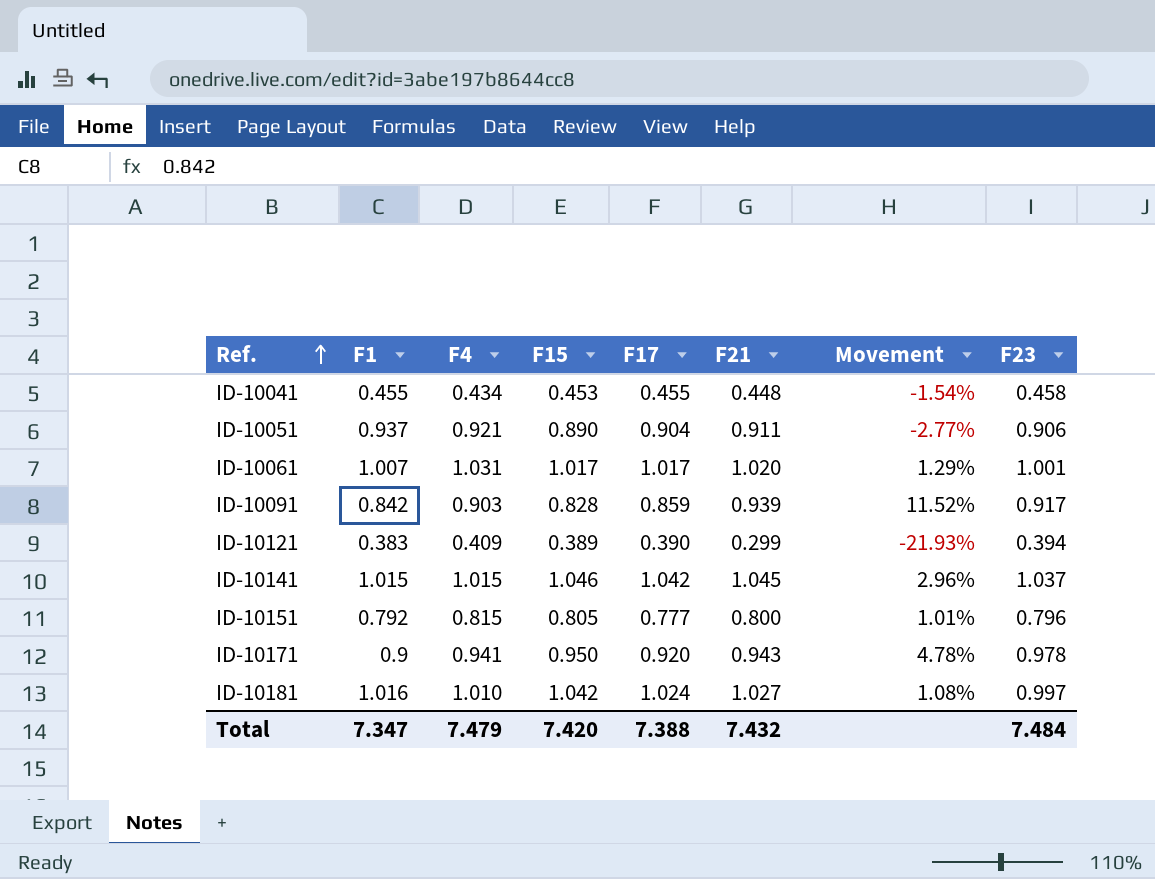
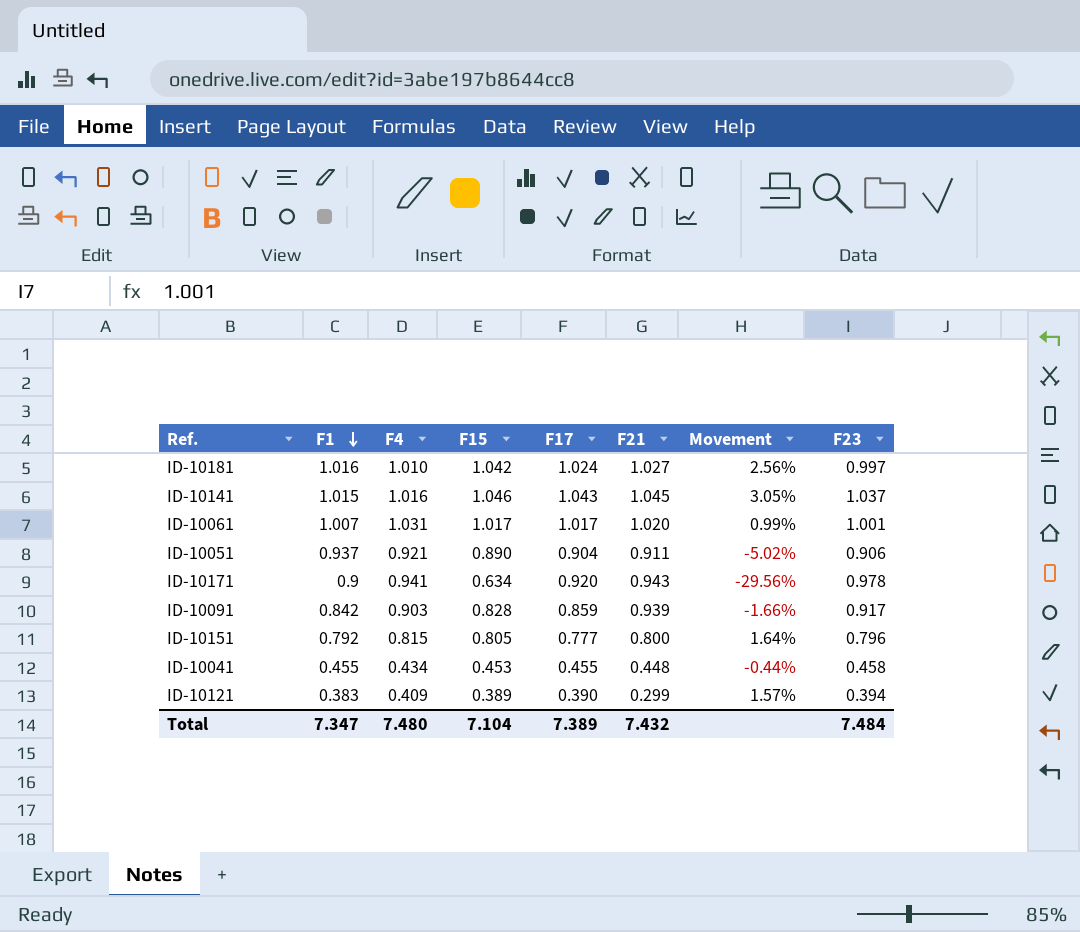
row order: Ref. ascending -> F1 descending
column Movement | formula: ([F21] - [F1]) / [F1] -> ([F15] - [F1]) / [F1]
ID-10141 | F4: 1.015 -> 1.016
ID-10141 | F17: 1.042 -> 1.043
ID-10171 | F15: 0.950 -> 0.634
Total | F4: 7.479 -> 7.480
Total | F15: 7.420 -> 7.104
Total | F17: 7.388 -> 7.389

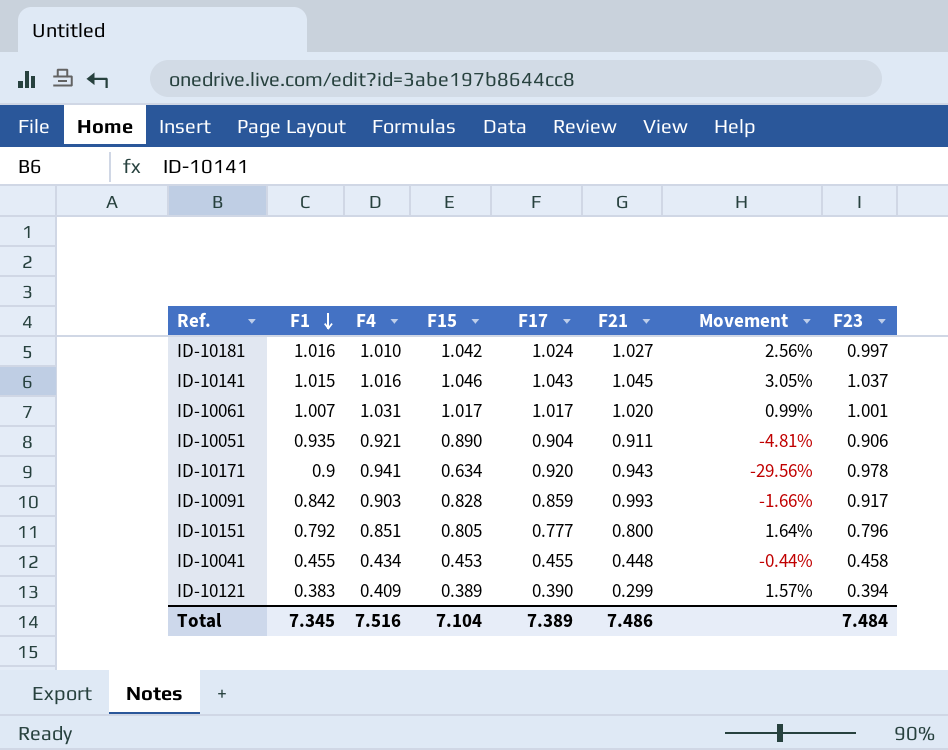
ID-10051 | F1: 0.937 -> 0.935
ID-10051 | Movement: -5.02% -> -4.81%
ID-10091 | F21: 0.939 -> 0.993
ID-10151 | F4: 0.815 -> 0.851
Total | F1: 7.347 -> 7.345
Total | F4: 7.480 -> 7.516
Total | F21: 7.432 -> 7.486

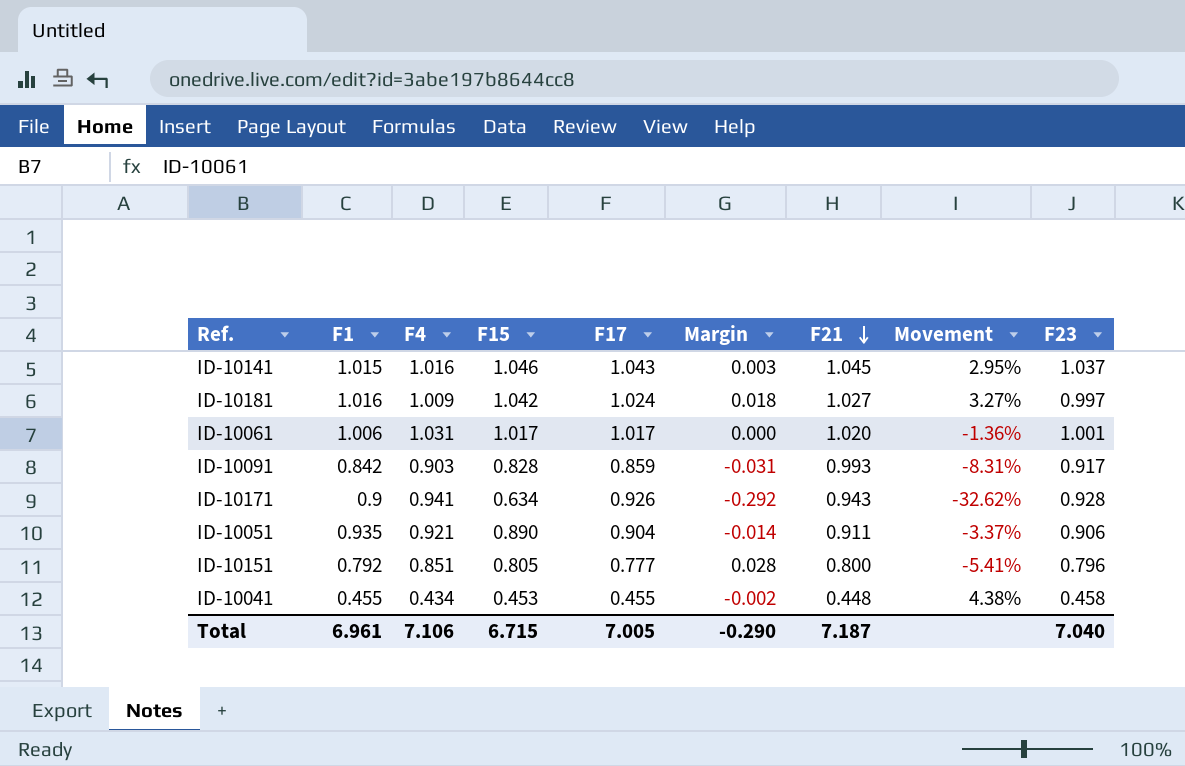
row order: F1 descending -> F21 descending
column Margin | formula: none -> [F15] - [F17]
column Movement | formula: ([F15] - [F1]) / [F1] -> ([F15] - [F4]) / [F4]
row ID-10121: 0.383 | 0.409 | 0.389 | 0.390 | 0.299 | 1.57% | 0.394 -> none
ID-10181 | F4: 1.010 -> 1.009
ID-10061 | F1: 1.007 -> 1.006
ID-10171 | F17: 0.920 -> 0.926
ID-10171 | F23: 0.978 -> 0.928
Total | F1: 7.345 -> 6.961
Total | F4: 7.516 -> 7.106
Total | F15: 7.104 -> 6.715
Total | F17: 7.389 -> 7.005
Total | F21: 7.486 -> 7.187
Total | F23: 7.484 -> 7.040

